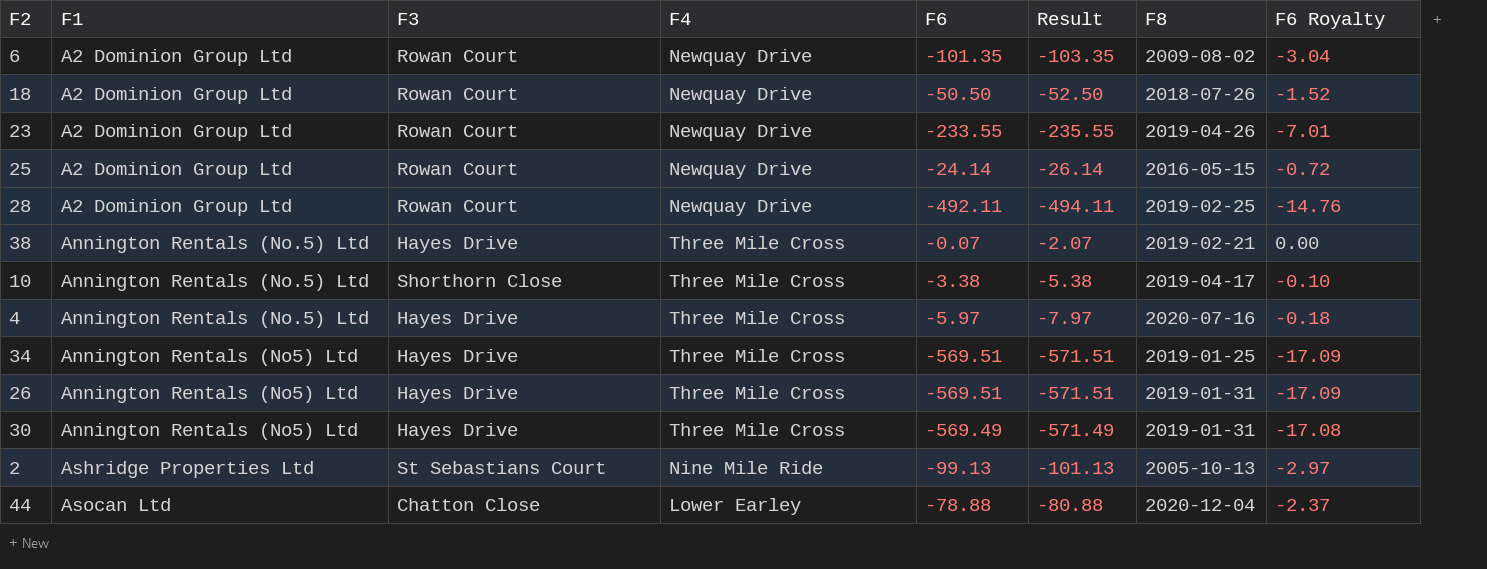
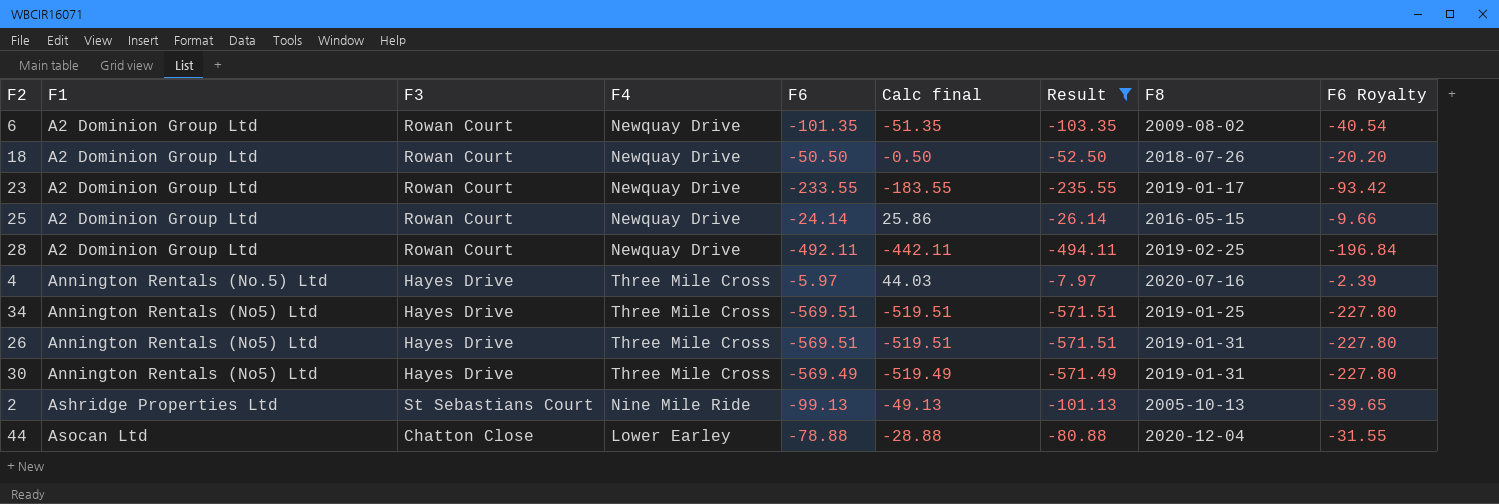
filter: none -> Result <= -7.97
column Calc final | formula: none -> [F6] + 50
column F6 Royalty | formula: [F6] * 0.03 -> [F6] * 0.4
23 | F8: 2019-04-26 -> 2019-01-17

